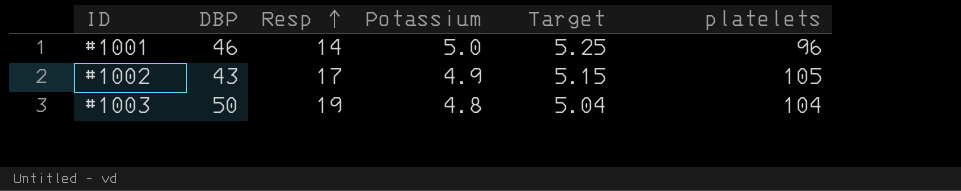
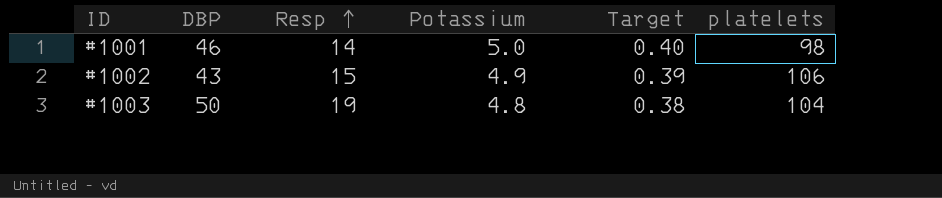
column Target | formula: [Potassium] * 1.05 -> [Potassium] * 0.08
#1001 | platelets: 96 -> 98
#1002 | Resp: 17 -> 15
#1002 | platelets: 105 -> 106

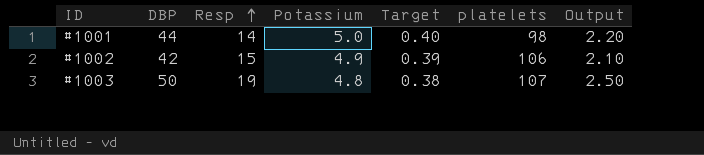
column Output | formula: none -> [DBP] * 0.05
#1001 | DBP: 46 -> 44
#1002 | DBP: 43 -> 42
#1003 | platelets: 104 -> 107

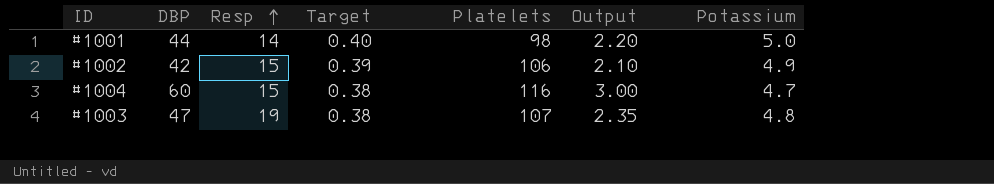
column name: platelets -> Platelets
column Potassium | position: 4 -> 7
row #1004: none -> 60 | 15 | 0.38 | 116 | 3.00 | 4.7
#1003 | DBP: 50 -> 47
#1003 | Output: 2.50 -> 2.35

